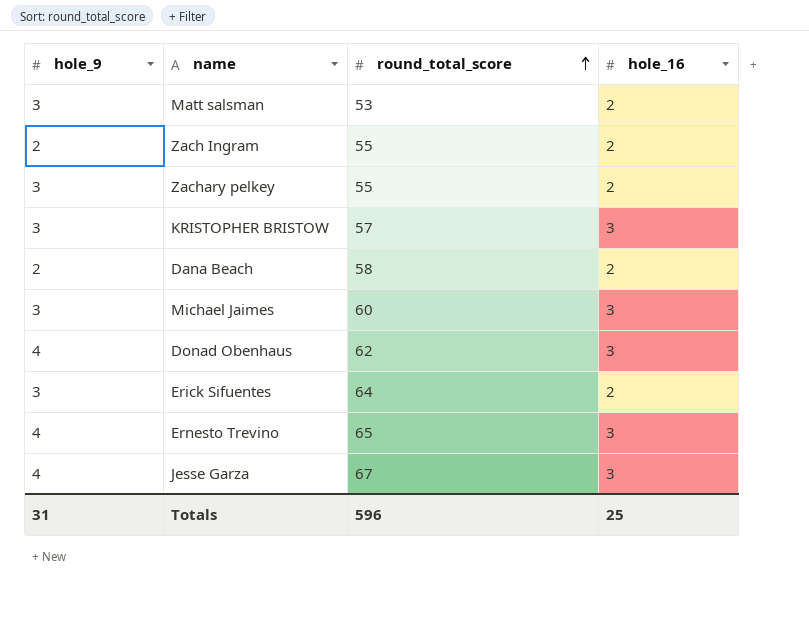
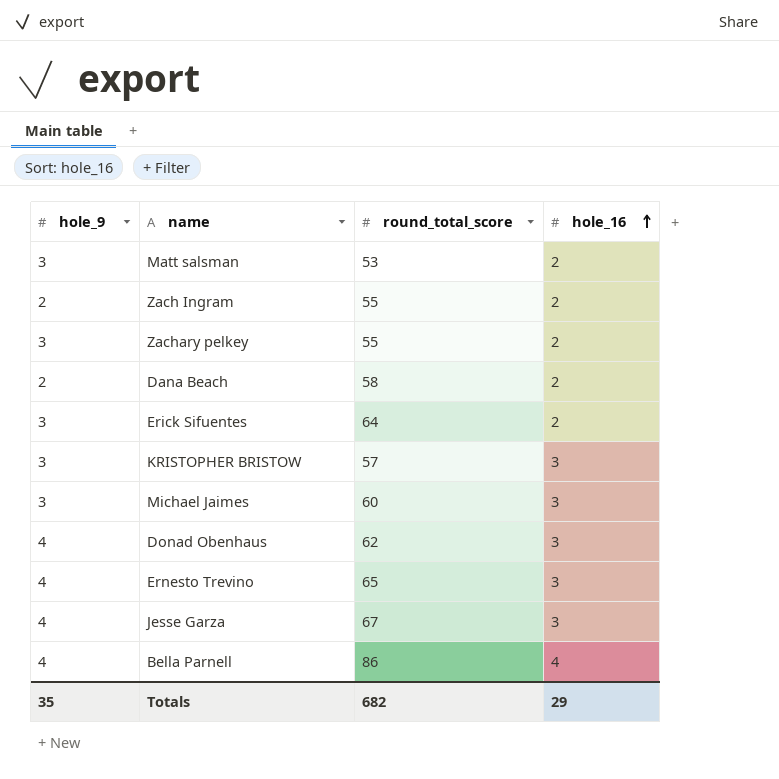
row order: round_total_score ascending -> hole_16 ascending
row Bella Parnell: none -> 4 | 86 | 4
Totals | hole_9: 31 -> 35
Totals | round_total_score: 596 -> 682
Totals | hole_16: 25 -> 29

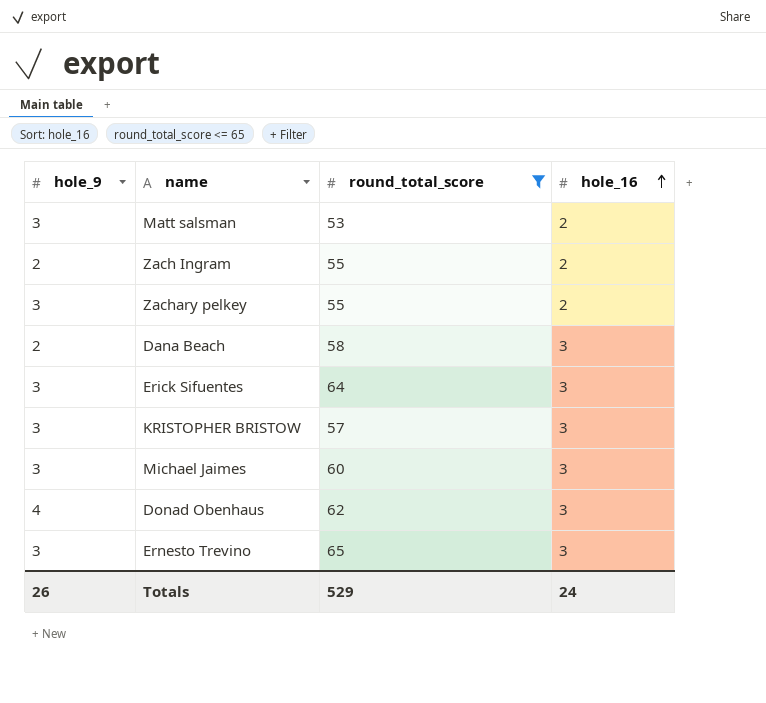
filter: none -> round_total_score <= 65
Dana Beach | hole_16: 2 -> 3
Erick Sifuentes | hole_16: 2 -> 3
Ernesto Trevino | hole_9: 4 -> 3
Totals | hole_9: 35 -> 26
Totals | round_total_score: 682 -> 529
Totals | hole_16: 29 -> 24

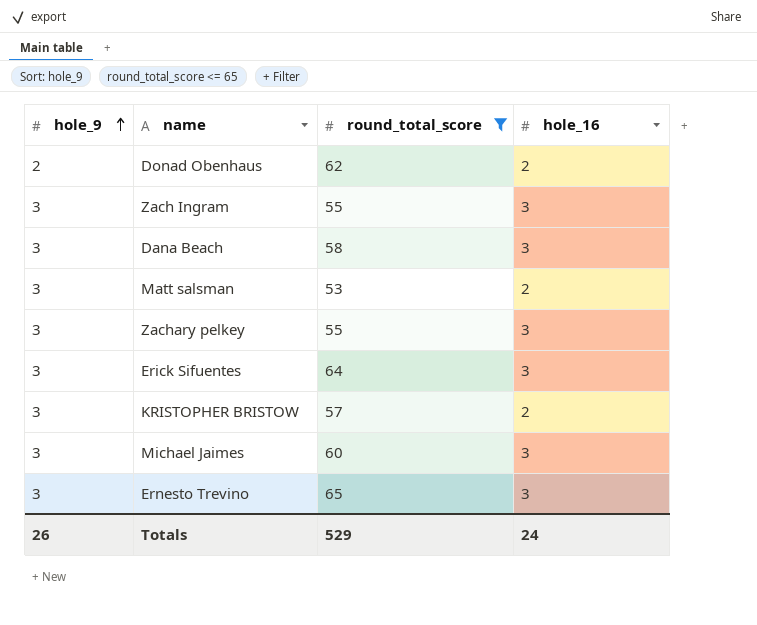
row order: hole_16 ascending -> hole_9 ascending
Donad Obenhaus | hole_9: 4 -> 2
Donad Obenhaus | hole_16: 3 -> 2
Zach Ingram | hole_9: 2 -> 3
Zach Ingram | hole_16: 2 -> 3
Dana Beach | hole_9: 2 -> 3
Zachary pelkey | hole_16: 2 -> 3
KRISTOPHER BRISTOW | hole_16: 3 -> 2

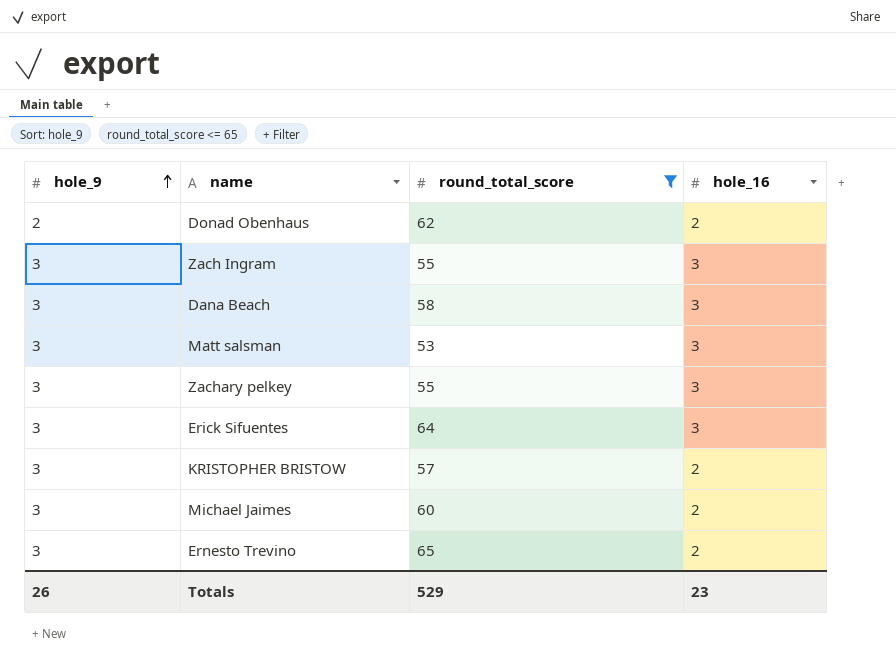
Matt salsman | hole_16: 2 -> 3
Michael Jaimes | hole_16: 3 -> 2
Ernesto Trevino | hole_16: 3 -> 2
Totals | hole_16: 24 -> 23

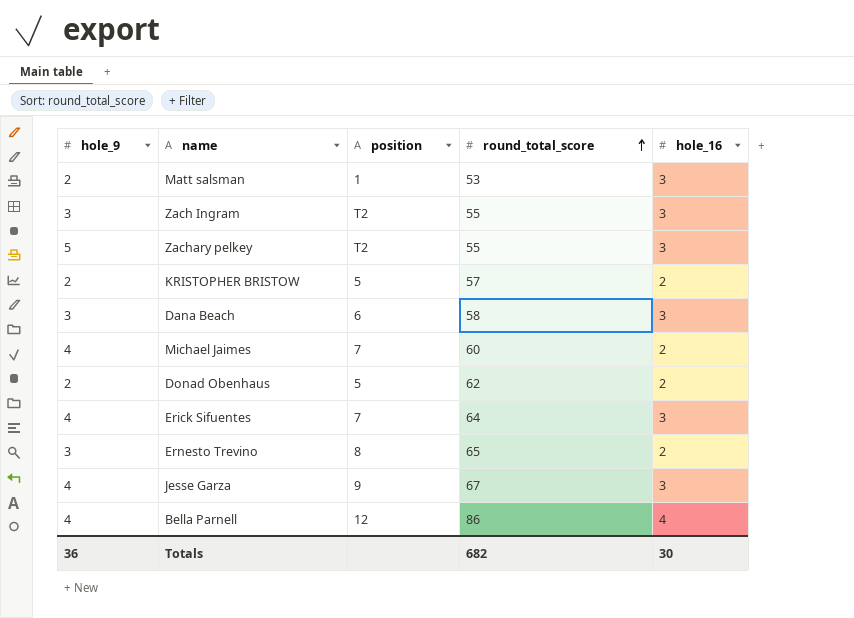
filter: round_total_score <= 65 -> none
row order: hole_9 ascending -> round_total_score ascending
column position | position: none -> 3
Matt salsman | hole_9: 3 -> 2
Zachary pelkey | hole_9: 3 -> 5
KRISTOPHER BRISTOW | hole_9: 3 -> 2
Michael Jaimes | hole_9: 3 -> 4
Erick Sifuentes | hole_9: 3 -> 4
Totals | hole_9: 26 -> 36
Totals | round_total_score: 529 -> 682
Totals | hole_16: 23 -> 30

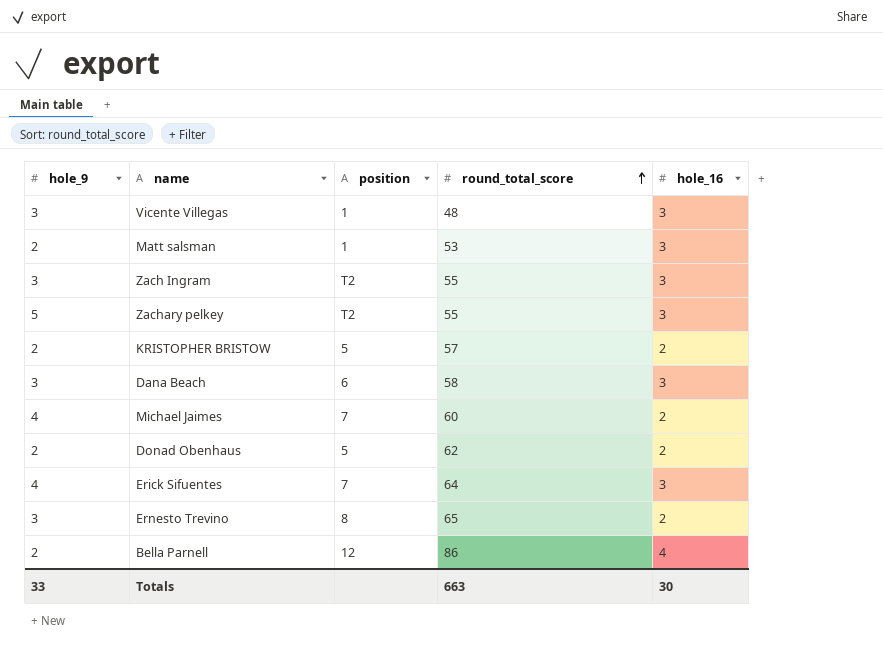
row Jesse Garza: 4 | 9 | 67 | 3 -> none
row Vicente Villegas: none -> 3 | 1 | 48 | 3
Bella Parnell | hole_9: 4 -> 2
Totals | hole_9: 36 -> 33
Totals | round_total_score: 682 -> 663

